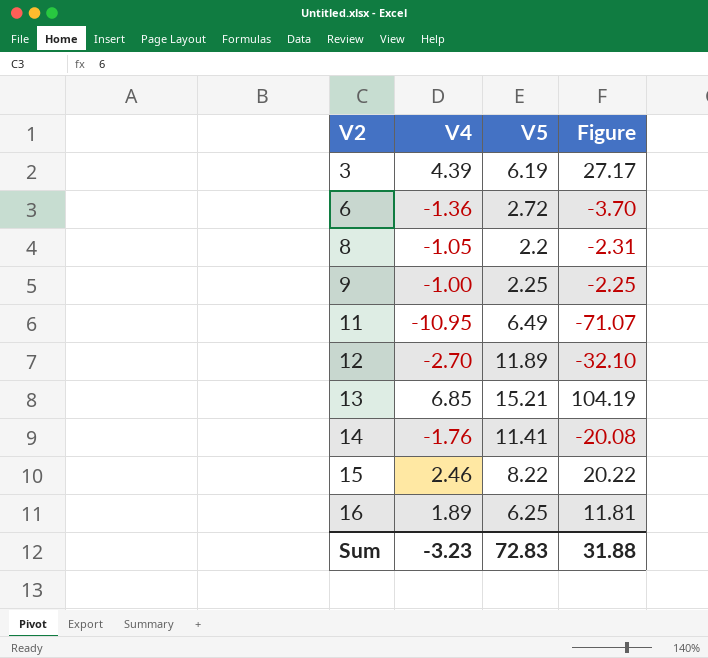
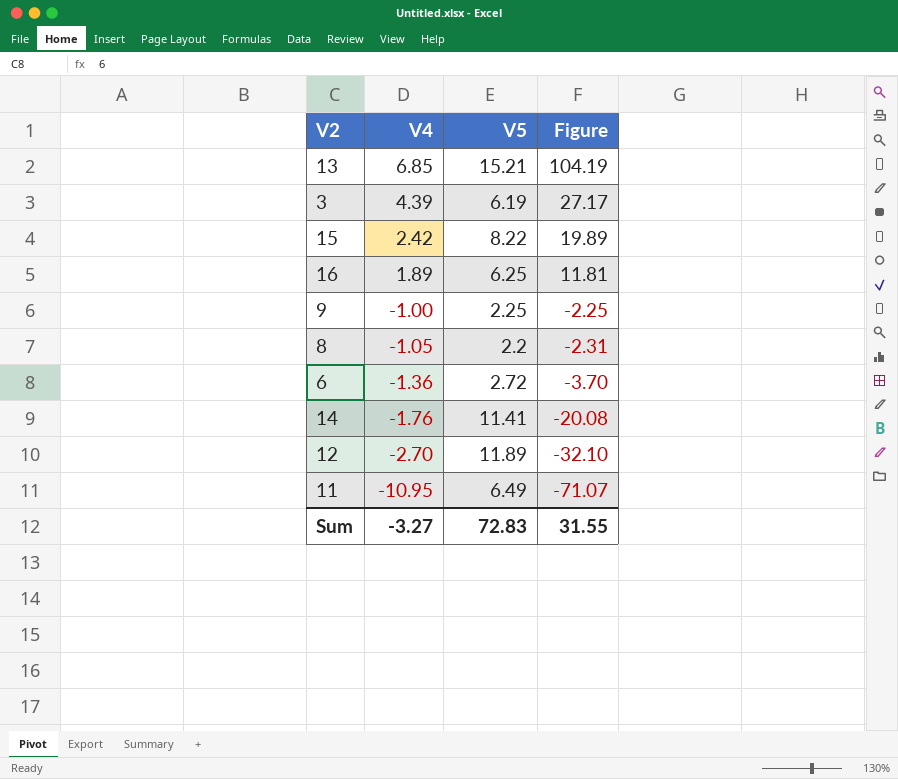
row order: V2 ascending -> V4 descending
15 | V4: 2.46 -> 2.42
15 | Figure: 20.22 -> 19.89
Sum | V4: -3.23 -> -3.27
Sum | Figure: 31.88 -> 31.55

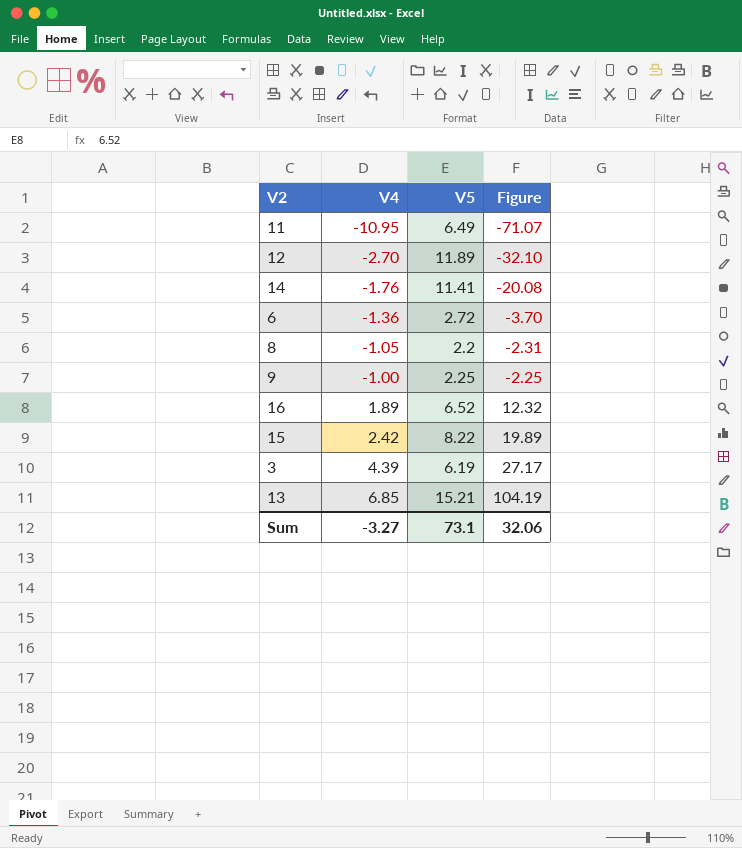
row order: V4 descending -> V4 ascending
16 | V5: 6.25 -> 6.52
16 | Figure: 11.81 -> 12.32
Sum | V5: 72.83 -> 73.1
Sum | Figure: 31.55 -> 32.06

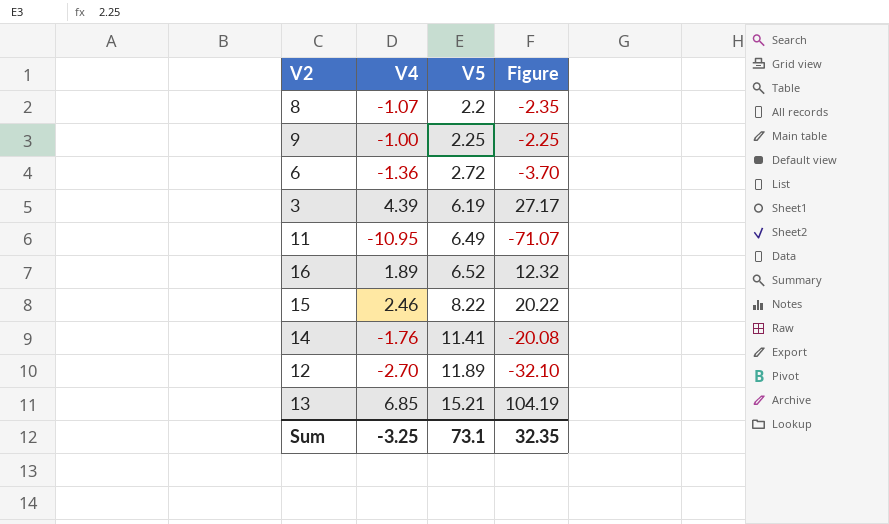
row order: V4 ascending -> V5 ascending
8 | V4: -1.05 -> -1.07
8 | Figure: -2.31 -> -2.35
15 | V4: 2.42 -> 2.46
15 | Figure: 19.89 -> 20.22
Sum | V4: -3.27 -> -3.25
Sum | Figure: 32.06 -> 32.35

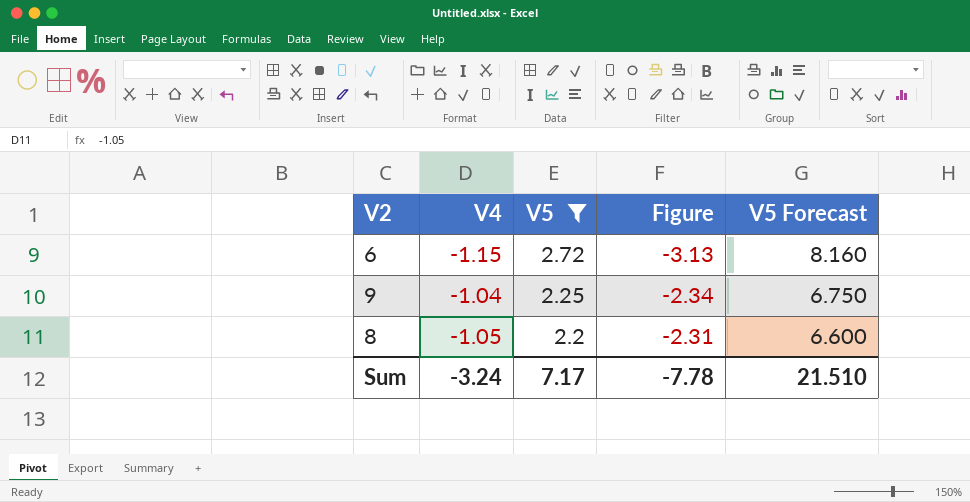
filter: none -> V5 <= 2.72
row order: V5 ascending -> V5 descending
column V5 Forecast | formula: none -> [V5] * 3
6 | V4: -1.36 -> -1.15
6 | Figure: -3.70 -> -3.13
9 | V4: -1.00 -> -1.04
9 | Figure: -2.25 -> -2.34
8 | V4: -1.07 -> -1.05
8 | Figure: -2.35 -> -2.31
Sum | V4: -3.25 -> -3.24
Sum | V5: 73.1 -> 7.17
Sum | Figure: 32.35 -> -7.78

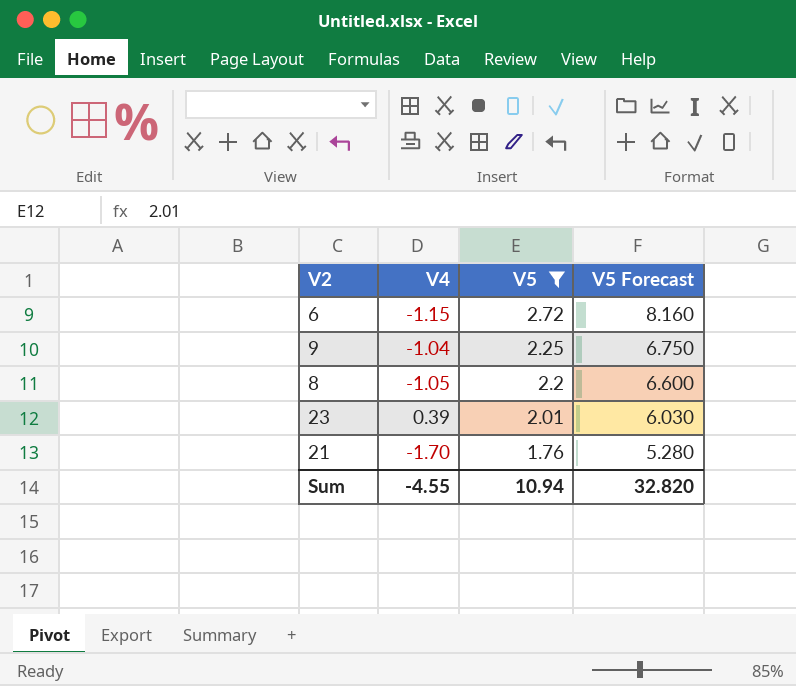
column Figure | formula: [V4] * [V5] -> none
row 23: none -> 0.39 | 2.01 | 6.030
row 21: none -> -1.70 | 1.76 | 5.280
Sum | V4: -3.24 -> -4.55
Sum | V5: 7.17 -> 10.94
Sum | V5 Forecast: 21.510 -> 32.820

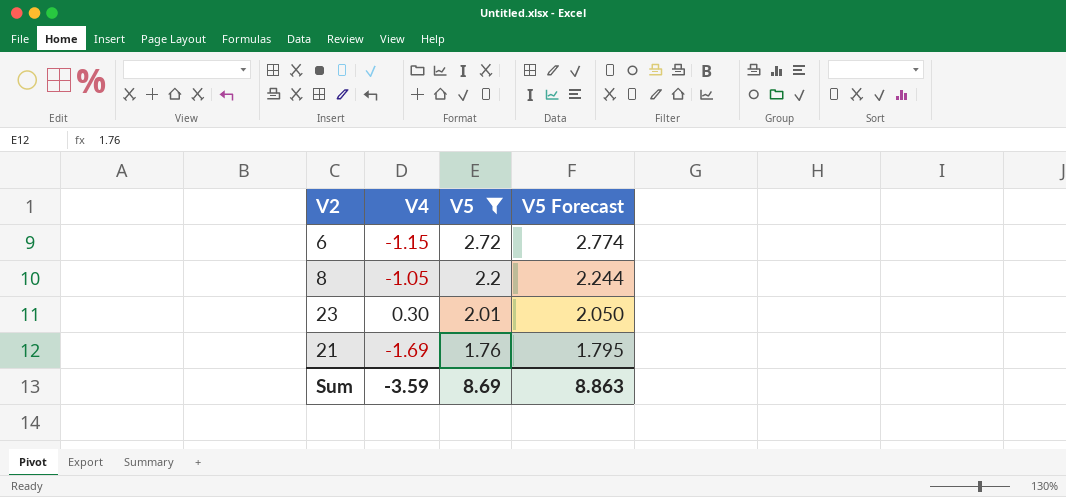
column V5 Forecast | formula: [V5] * 3 -> [V5] * 1.02
row 9: -1.04 | 2.25 | 6.750 -> none
23 | V4: 0.39 -> 0.30
21 | V4: -1.70 -> -1.69
Sum | V4: -4.55 -> -3.59
Sum | V5: 10.94 -> 8.69
Sum | V5 Forecast: 32.820 -> 8.863

